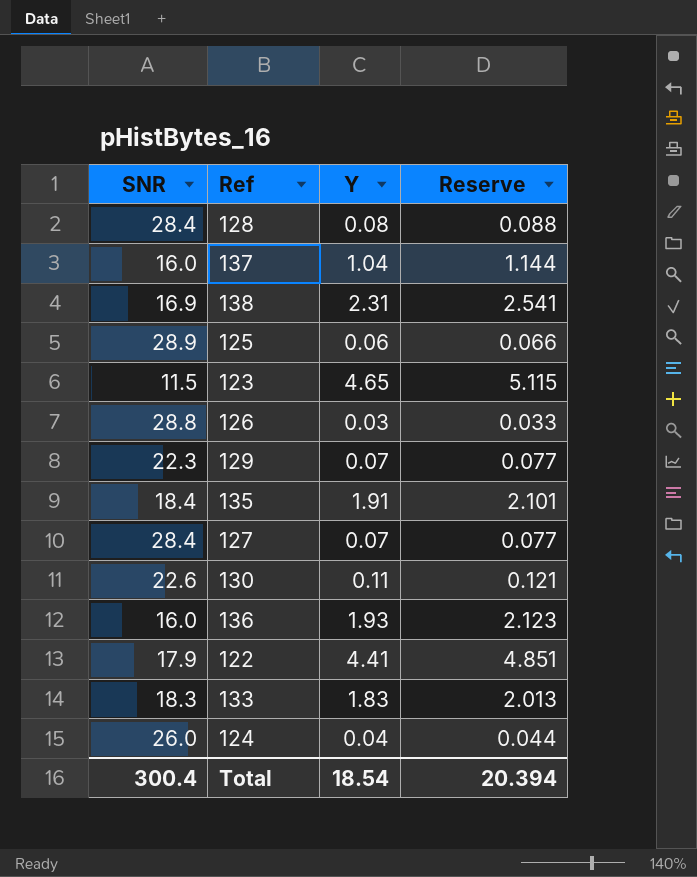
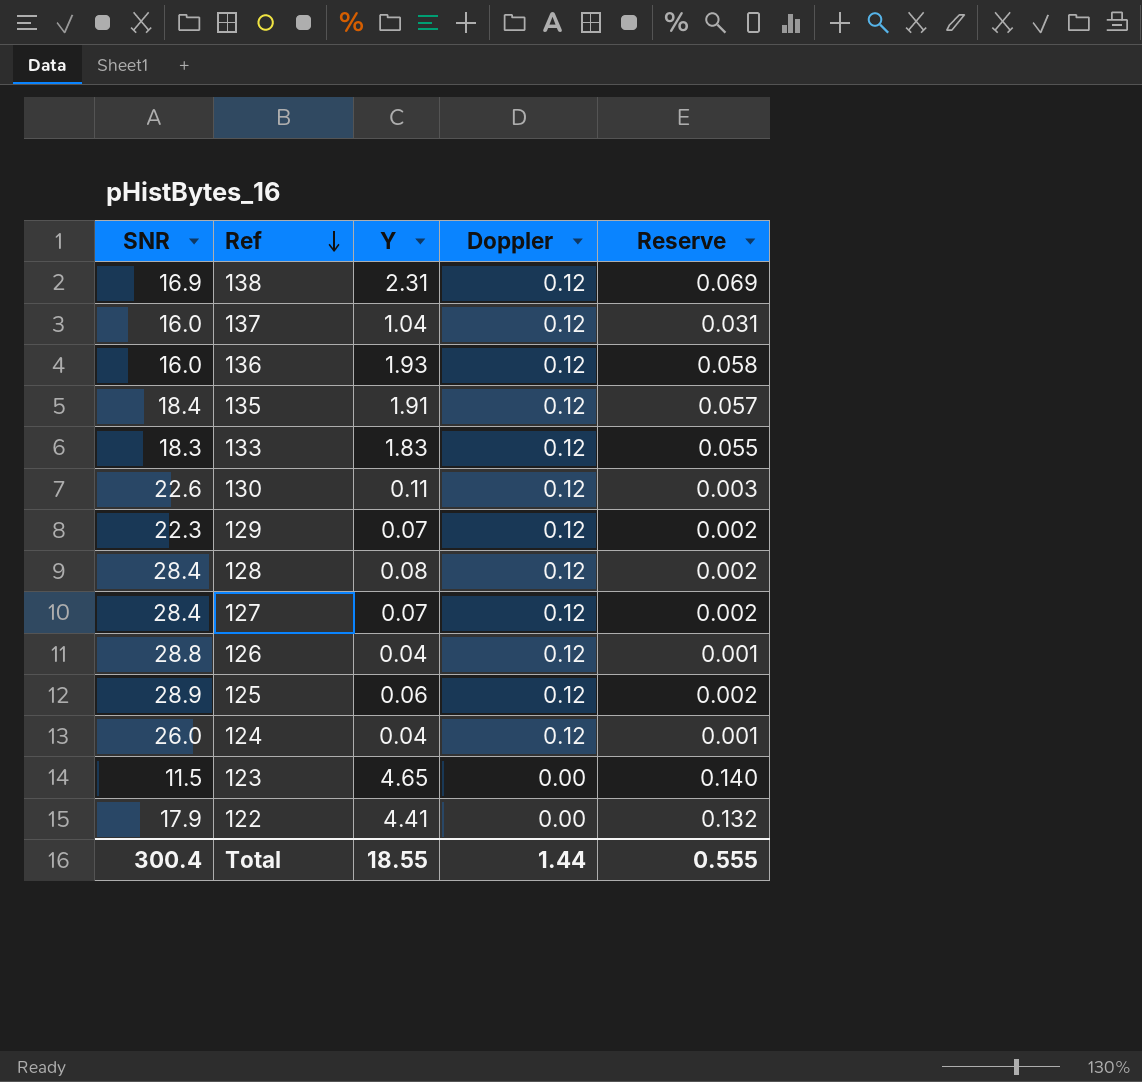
row order: none -> Ref descending
column Doppler | position: none -> 4
column Reserve | formula: [Y] * 1.1 -> [Y] * 0.03
126 | Y: 0.03 -> 0.04
Total | Y: 18.54 -> 18.55
Total | Reserve: 20.394 -> 0.555

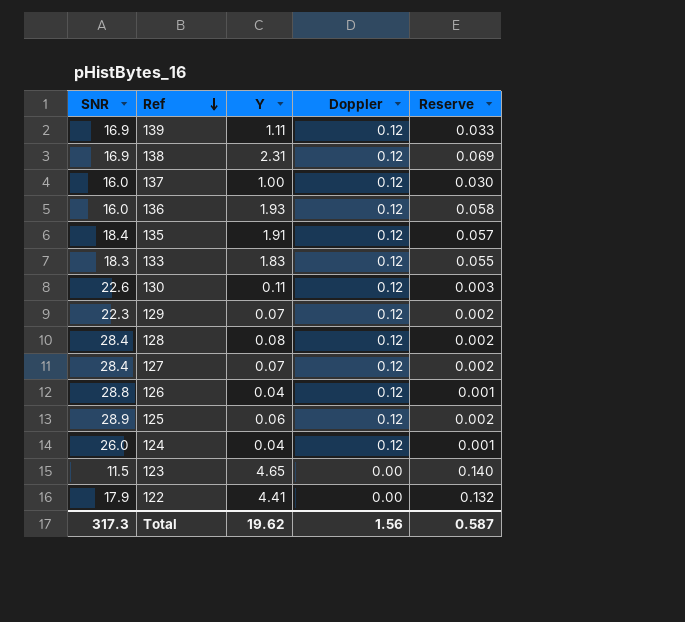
row 139: none -> 16.9 | 1.11 | 0.12 | 0.033
137 | Y: 1.04 -> 1.00
137 | Reserve: 0.031 -> 0.030
Total | SNR: 300.4 -> 317.3
Total | Y: 18.55 -> 19.62
Total | Doppler: 1.44 -> 1.56
Total | Reserve: 0.555 -> 0.587

